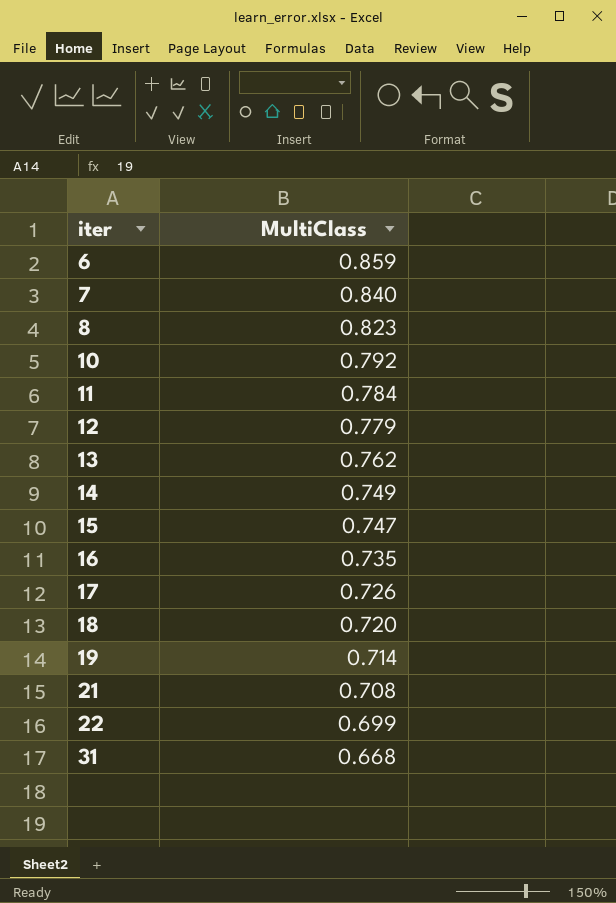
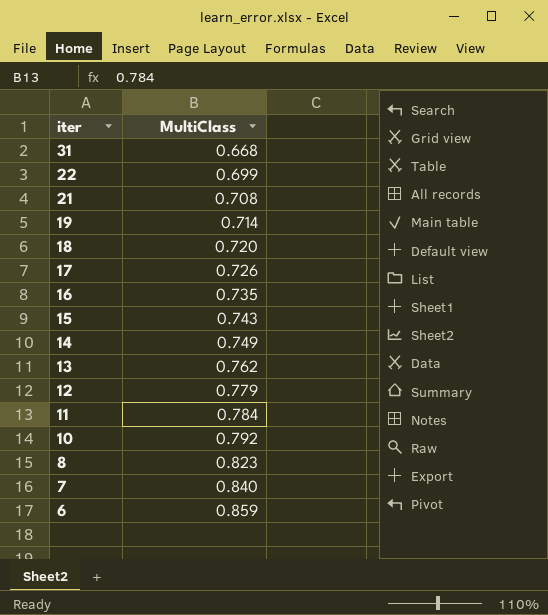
row order: iter ascending -> iter descending
15 | MultiClass: 0.747 -> 0.743

